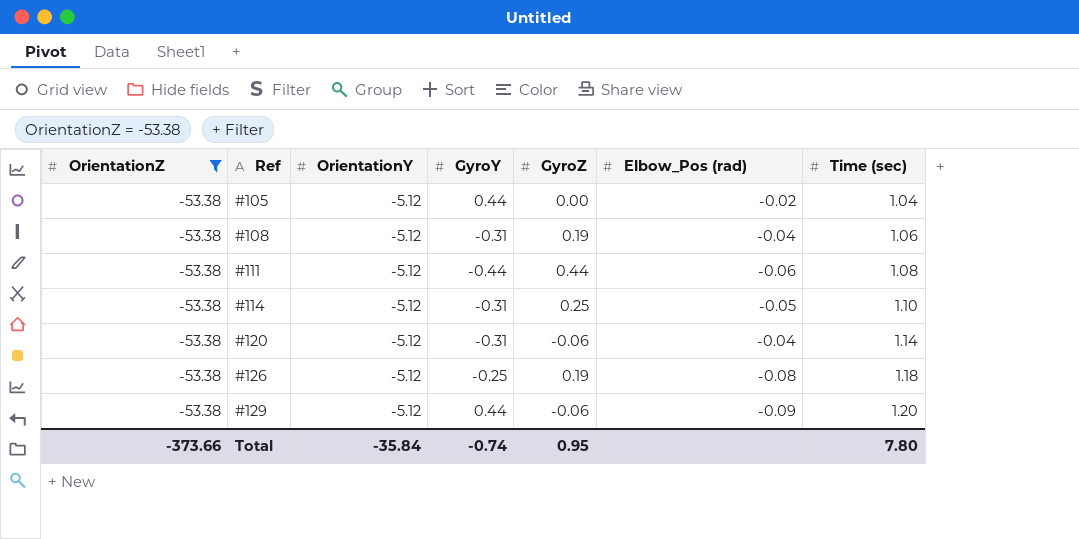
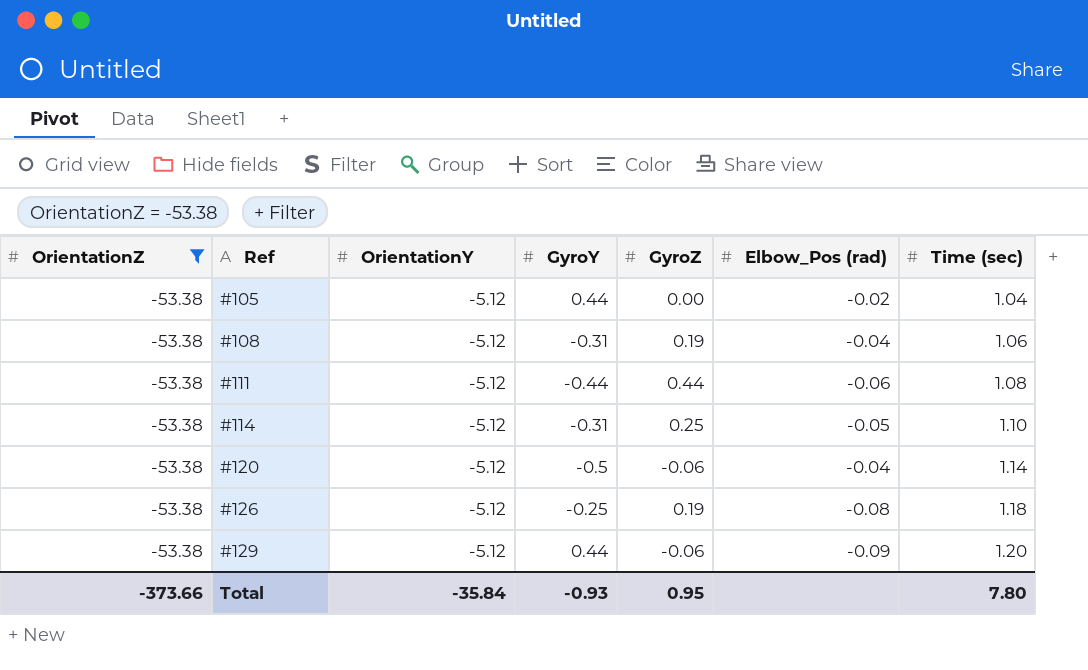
#120 | GyroY: -0.31 -> -0.5
Total | GyroY: -0.74 -> -0.93

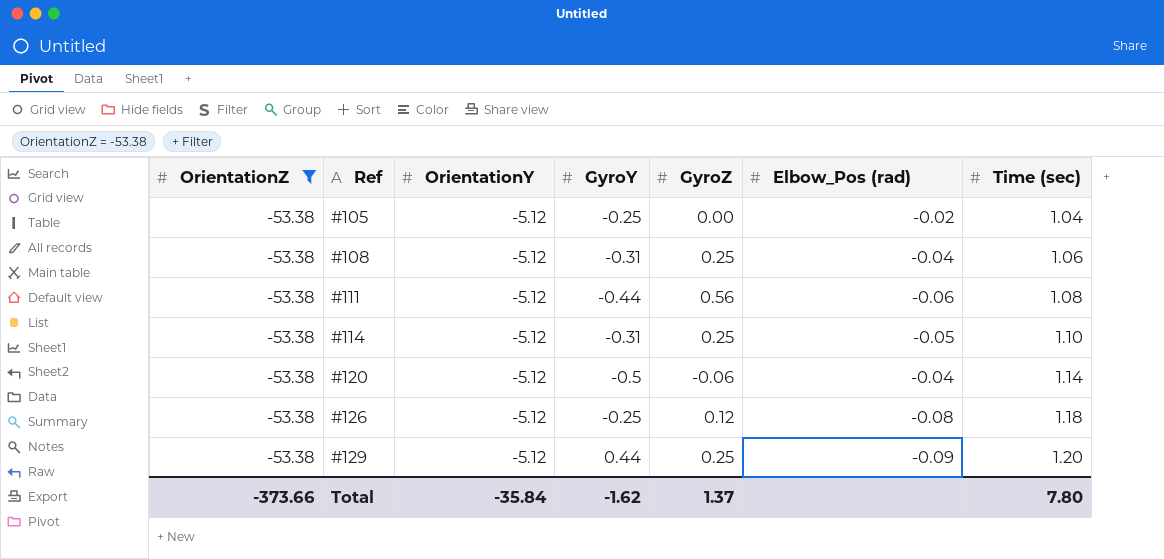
#105 | GyroY: 0.44 -> -0.25
#108 | GyroZ: 0.19 -> 0.25
#111 | GyroZ: 0.44 -> 0.56
#126 | GyroZ: 0.19 -> 0.12
#129 | GyroZ: -0.06 -> 0.25
Total | GyroY: -0.93 -> -1.62
Total | GyroZ: 0.95 -> 1.37

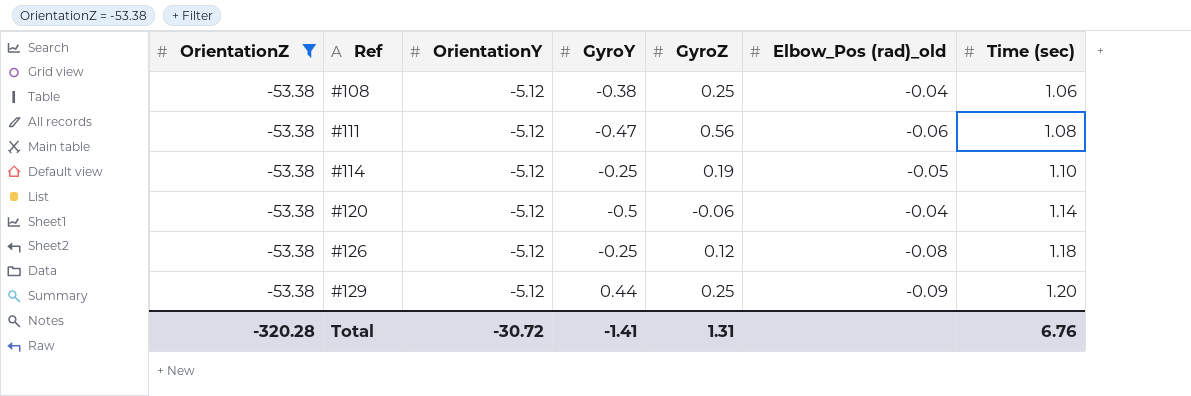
column name: Elbow_Pos (rad) -> Elbow_Pos (rad)_old
row #105: -53.38 | -5.12 | -0.25 | 0.00 | -0.02 | 1.04 -> none
#108 | GyroY: -0.31 -> -0.38
#111 | GyroY: -0.44 -> -0.47
#114 | GyroY: -0.31 -> -0.25
#114 | GyroZ: 0.25 -> 0.19
Total | OrientationZ: -373.66 -> -320.28
Total | OrientationY: -35.84 -> -30.72
Total | GyroY: -1.62 -> -1.41
Total | GyroZ: 1.37 -> 1.31
Total | Time (sec): 7.80 -> 6.76

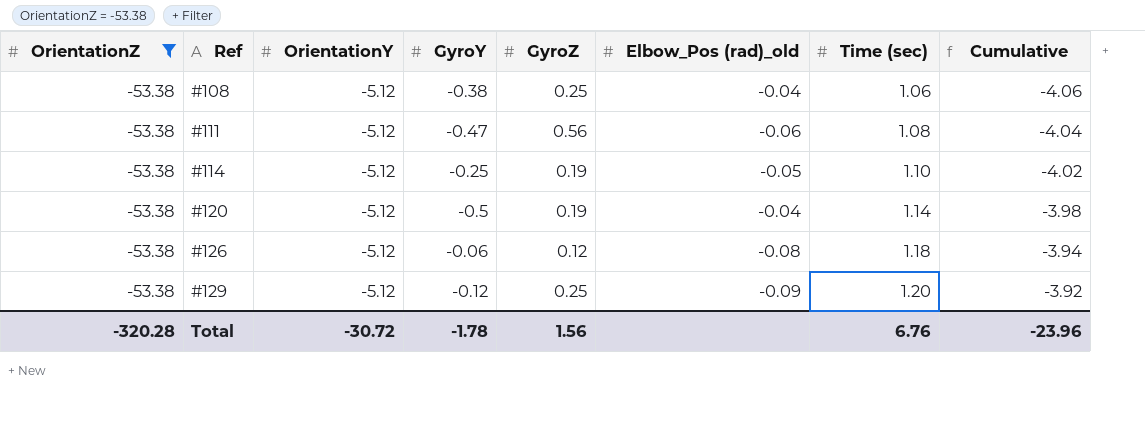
column Cumulative | formula: none -> [OrientationY] + [Time (sec)]
#120 | GyroZ: -0.06 -> 0.19
#126 | GyroY: -0.25 -> -0.06
#129 | GyroY: 0.44 -> -0.12
Total | GyroY: -1.41 -> -1.78
Total | GyroZ: 1.31 -> 1.56

